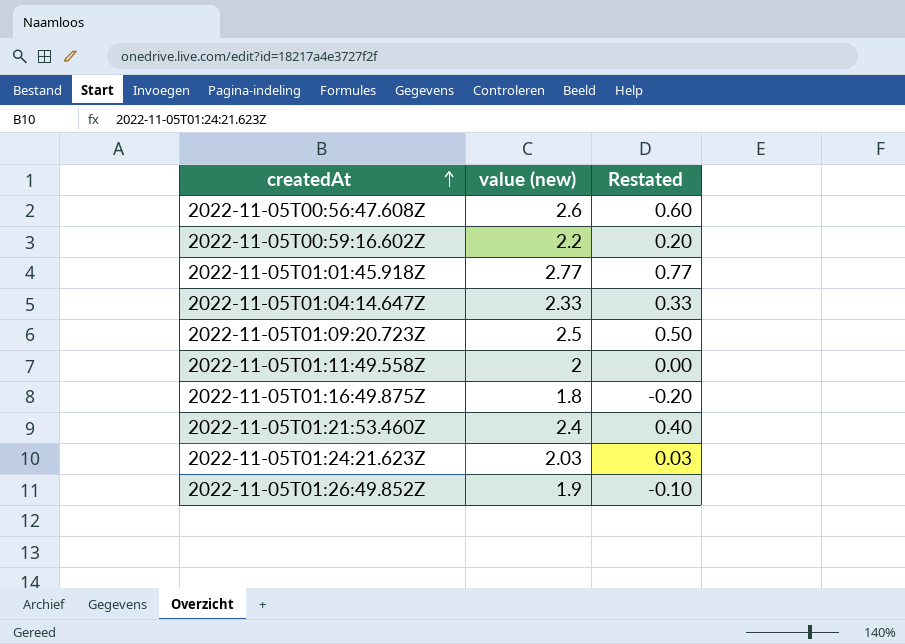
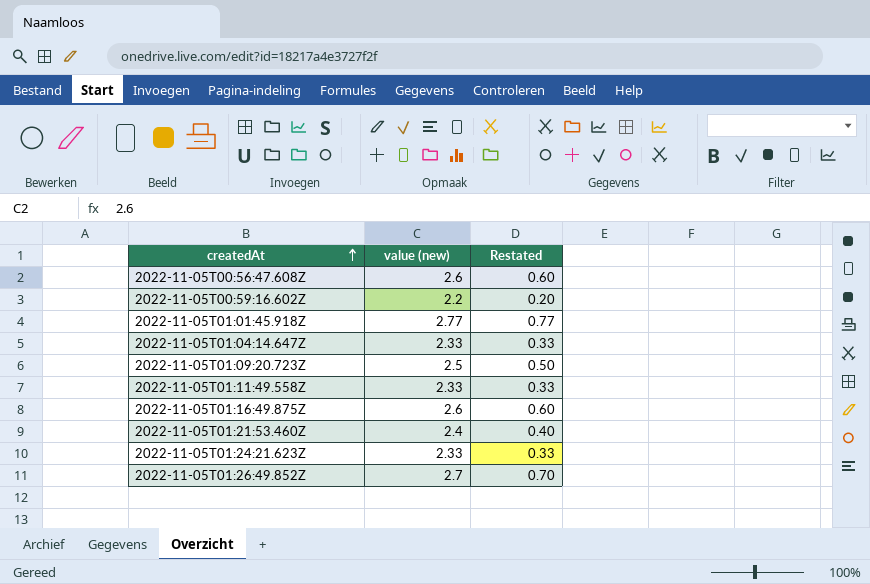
2022-11-05T01:11:49.558Z | value (new): 2 -> 2.33
2022-11-05T01:11:49.558Z | Restated: 0.00 -> 0.33
2022-11-05T01:16:49.875Z | value (new): 1.8 -> 2.6
2022-11-05T01:16:49.875Z | Restated: -0.20 -> 0.60
2022-11-05T01:24:21.623Z | value (new): 2.03 -> 2.33
2022-11-05T01:24:21.623Z | Restated: 0.03 -> 0.33
2022-11-05T01:26:49.852Z | value (new): 1.9 -> 2.7
2022-11-05T01:26:49.852Z | Restated: -0.10 -> 0.70

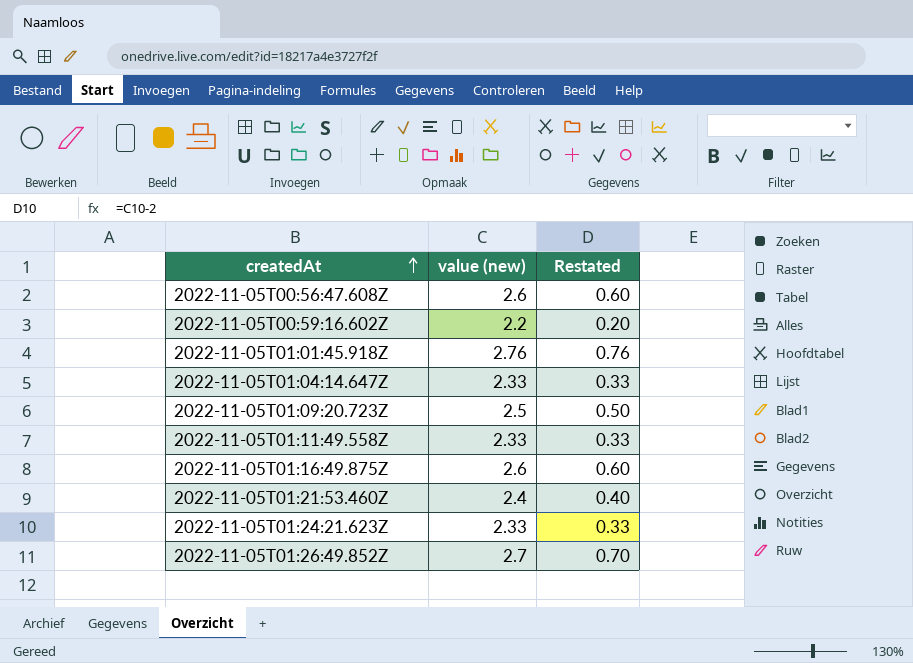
2022-11-05T01:01:45.918Z | value (new): 2.77 -> 2.76
2022-11-05T01:01:45.918Z | Restated: 0.77 -> 0.76

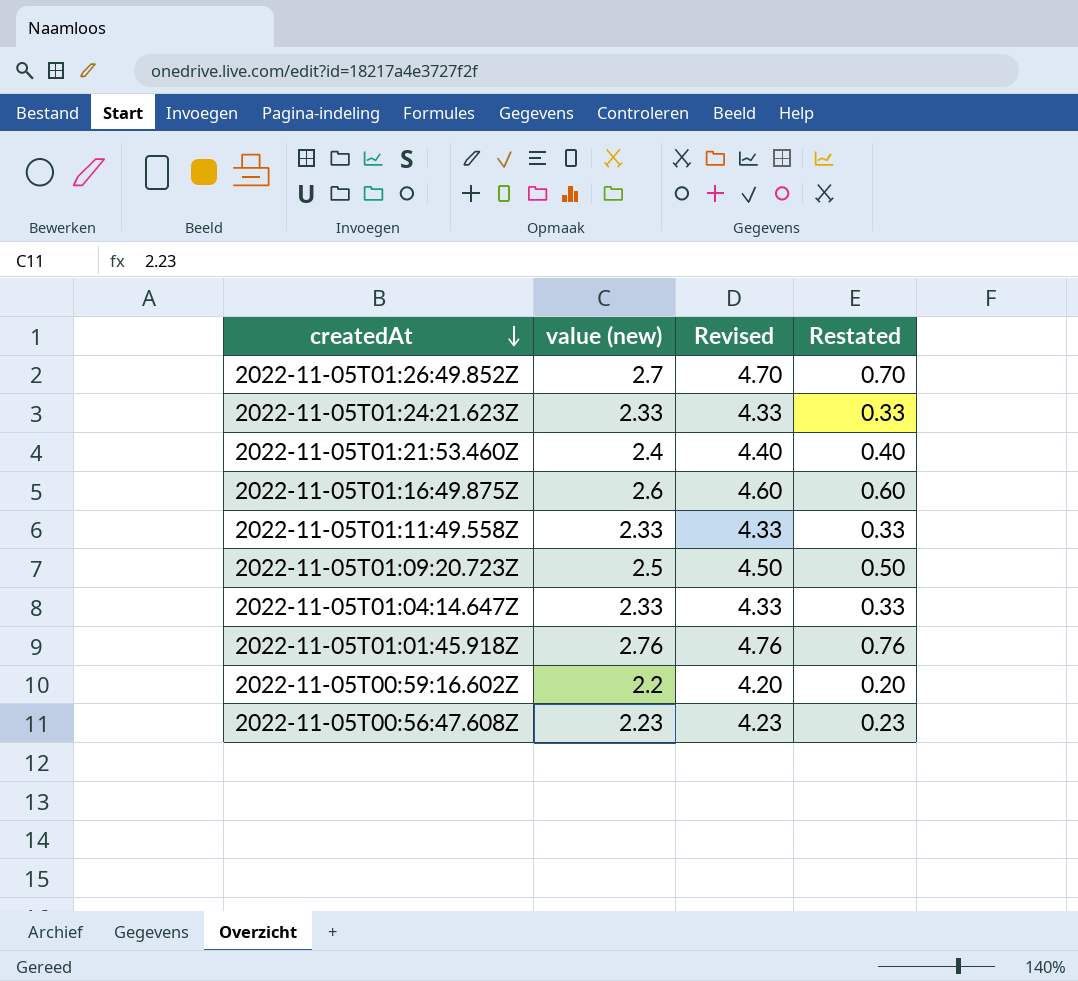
row order: createdAt ascending -> createdAt descending
column Revised | formula: none -> [value (new)] + 2
2022-11-05T00:56:47.608Z | value (new): 2.6 -> 2.23
2022-11-05T00:56:47.608Z | Restated: 0.60 -> 0.23

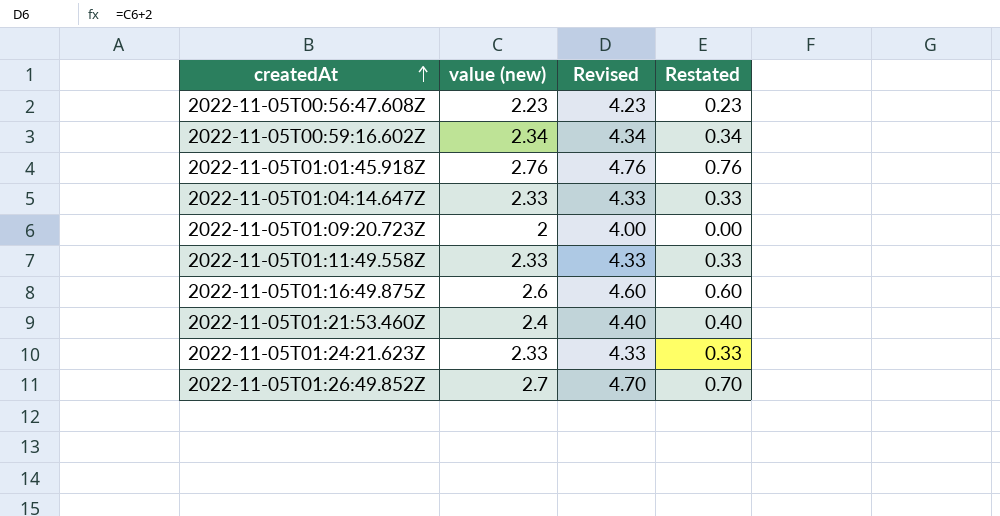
row order: createdAt descending -> createdAt ascending
2022-11-05T00:59:16.602Z | value (new): 2.2 -> 2.34
2022-11-05T00:59:16.602Z | Revised: 4.20 -> 4.34
2022-11-05T00:59:16.602Z | Restated: 0.20 -> 0.34
2022-11-05T01:09:20.723Z | value (new): 2.5 -> 2
2022-11-05T01:09:20.723Z | Revised: 4.50 -> 4.00
2022-11-05T01:09:20.723Z | Restated: 0.50 -> 0.00

